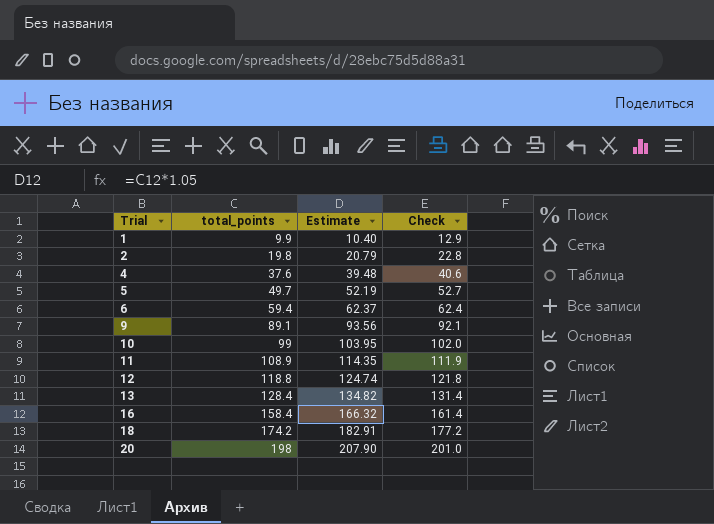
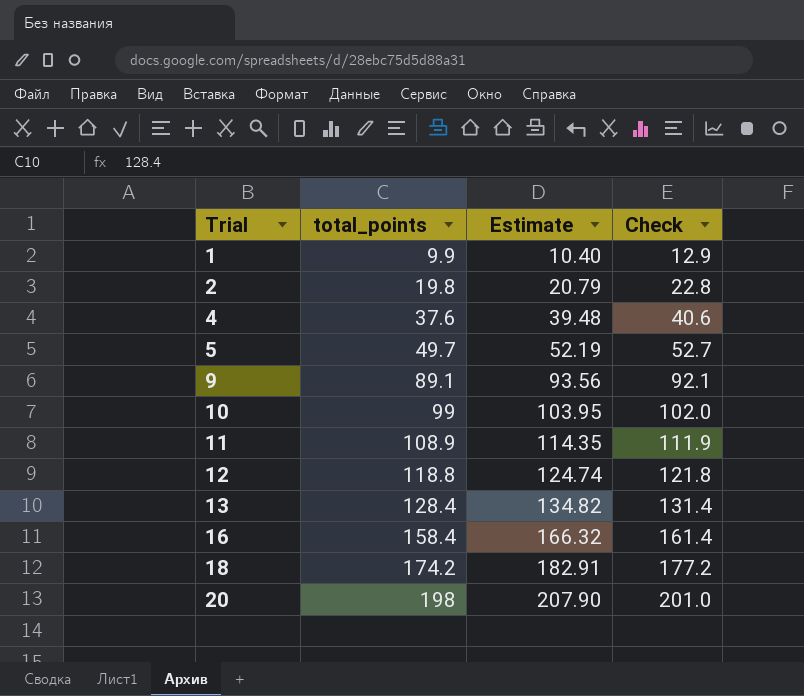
row 6: 59.4 | 62.37 | 62.4 -> none

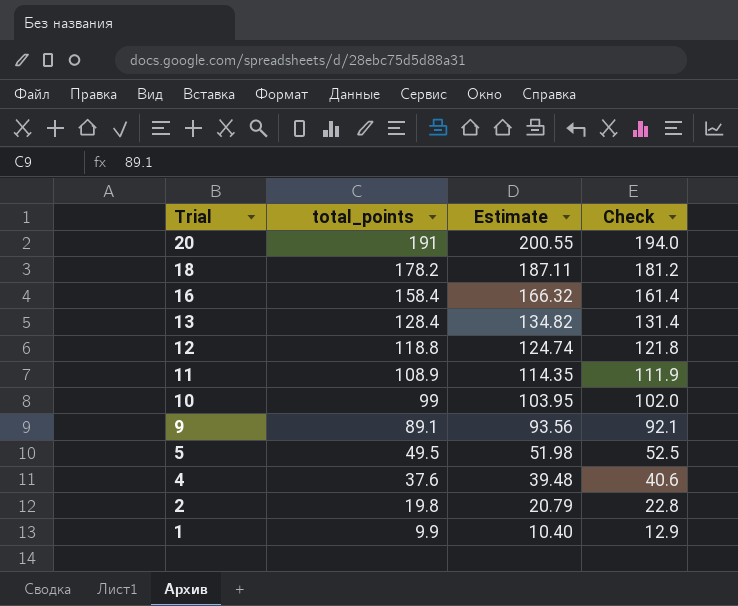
row order: Trial ascending -> Trial descending
20 | total_points: 198 -> 191
20 | Estimate: 207.90 -> 200.55
20 | Check: 201.0 -> 194.0
18 | total_points: 174.2 -> 178.2
18 | Estimate: 182.91 -> 187.11
18 | Check: 177.2 -> 181.2
5 | total_points: 49.7 -> 49.5
5 | Estimate: 52.19 -> 51.98
5 | Check: 52.7 -> 52.5

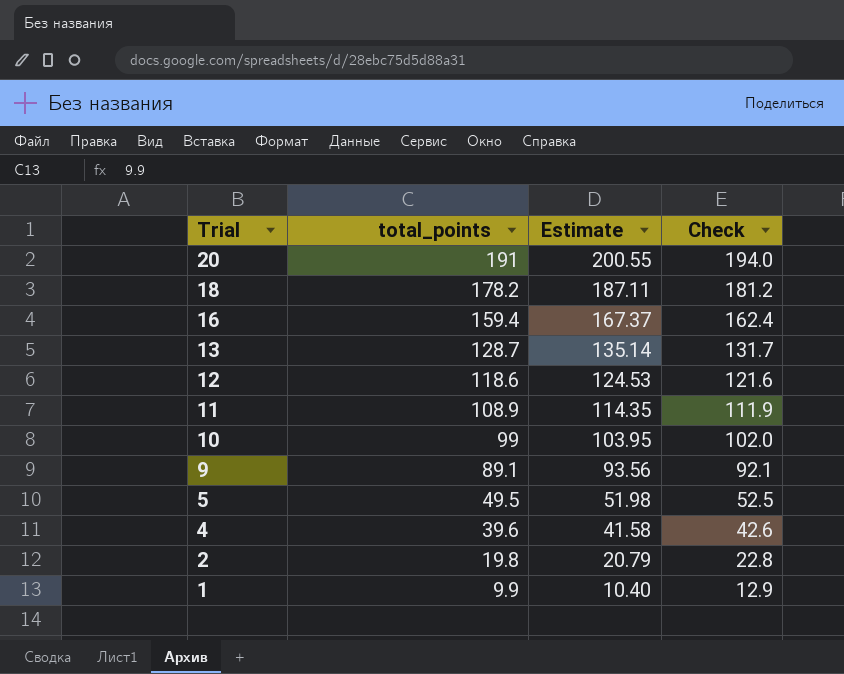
16 | total_points: 158.4 -> 159.4
16 | Estimate: 166.32 -> 167.37
16 | Check: 161.4 -> 162.4
13 | total_points: 128.4 -> 128.7
13 | Estimate: 134.82 -> 135.14
13 | Check: 131.4 -> 131.7
12 | total_points: 118.8 -> 118.6
12 | Estimate: 124.74 -> 124.53
12 | Check: 121.8 -> 121.6
4 | total_points: 37.6 -> 39.6
4 | Estimate: 39.48 -> 41.58
4 | Check: 40.6 -> 42.6

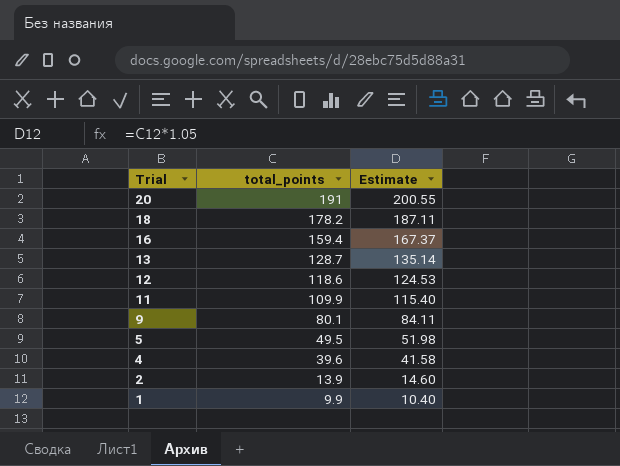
column Check | formula: [total_points] + 3 -> none
row 10: 99 | 103.95 | 102.0 -> none
11 | total_points: 108.9 -> 109.9
11 | Estimate: 114.35 -> 115.40
9 | total_points: 89.1 -> 80.1
9 | Estimate: 93.56 -> 84.11
2 | total_points: 19.8 -> 13.9
2 | Estimate: 20.79 -> 14.60

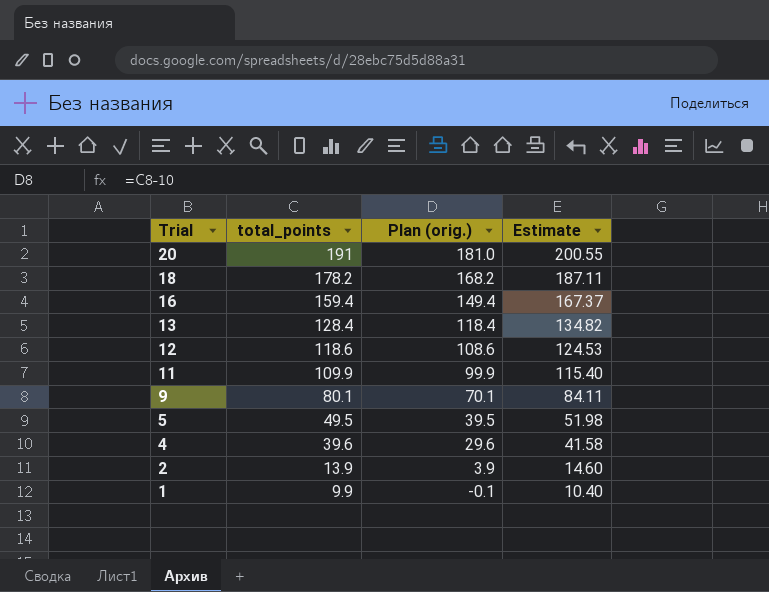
column Plan (orig.) | formula: none -> [total_points] - 10
13 | total_points: 128.7 -> 128.4
13 | Estimate: 135.14 -> 134.82

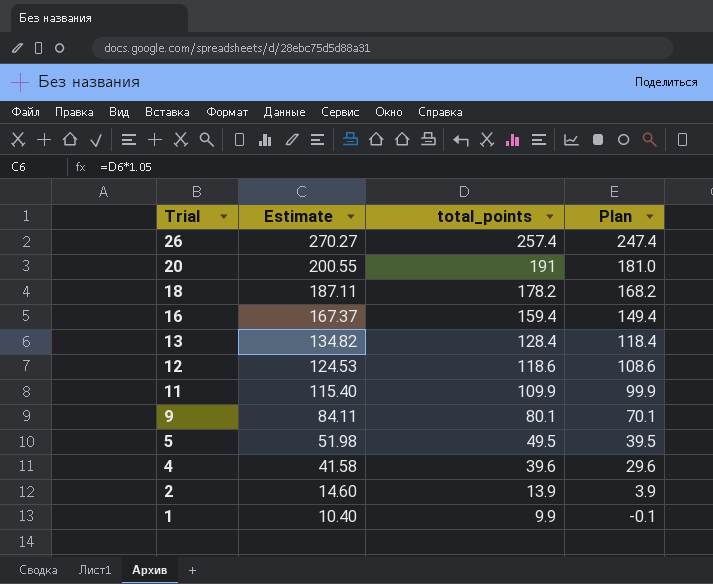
column Estimate | position: 4 -> 2
column name: Plan (orig.) -> Plan
row 26: none -> 270.27 | 257.4 | 247.4

